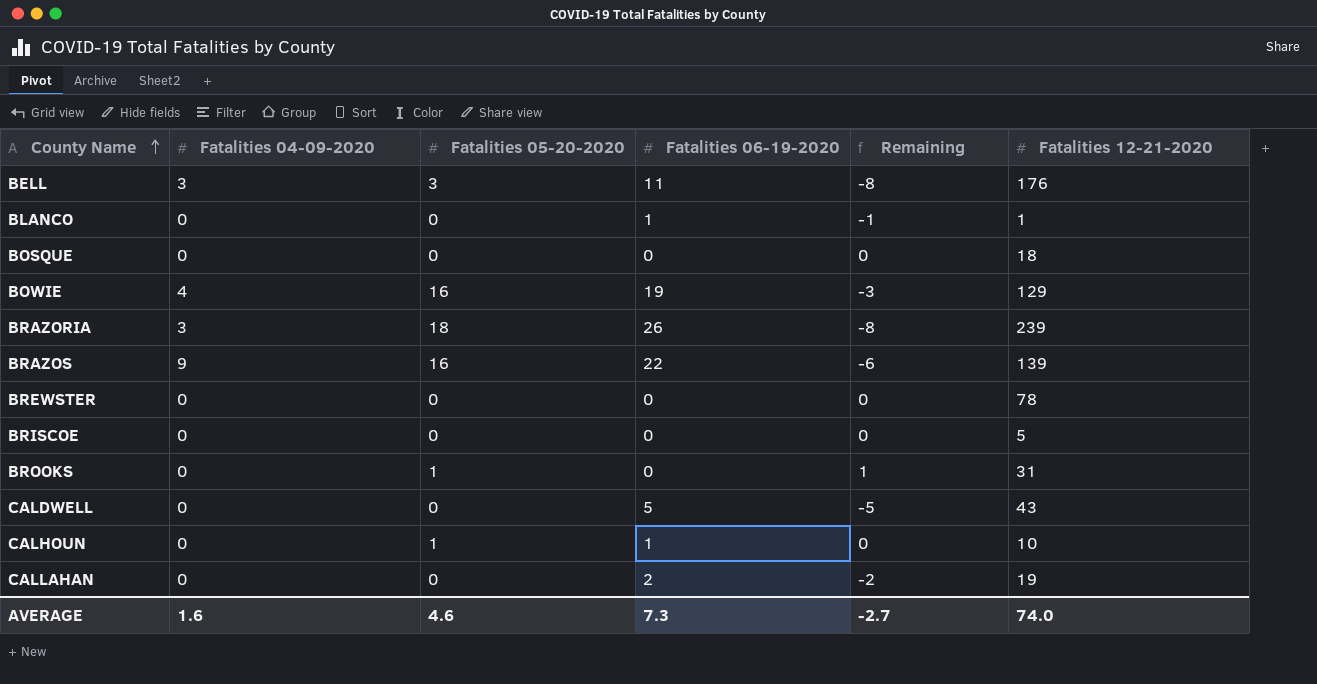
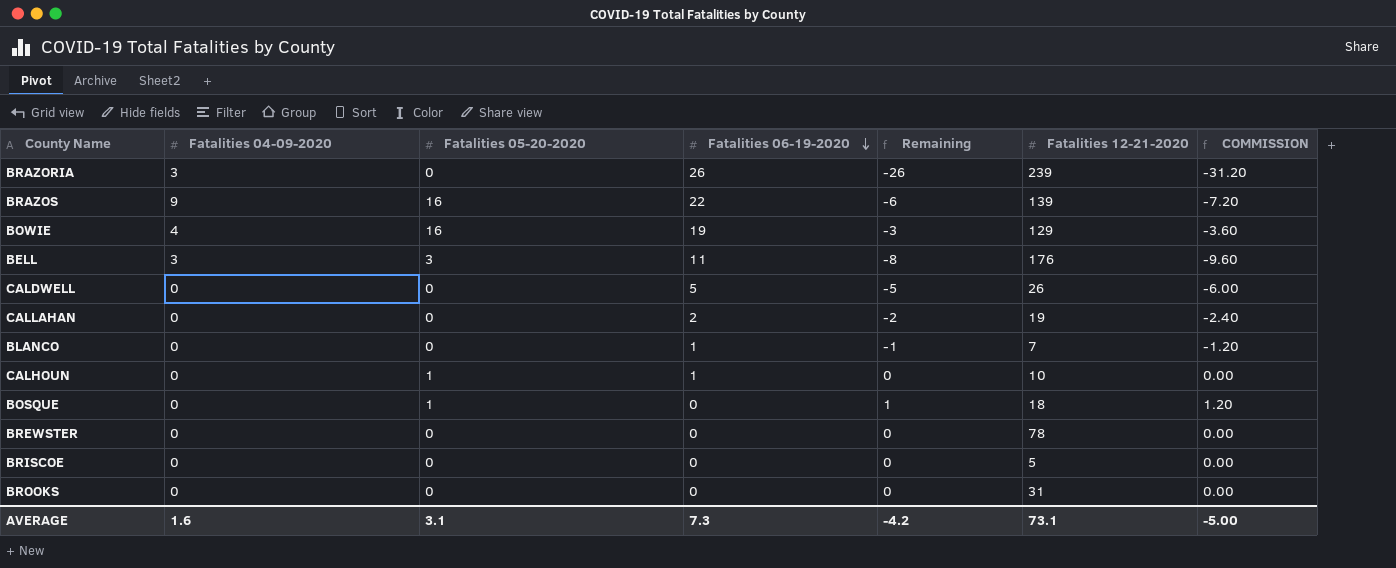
row order: County Name ascending -> Fatalities 06-19-2020 descending
column COMMISSION | formula: none -> [Remaining] * 1.2
BRAZORIA | Fatalities 05-20-2020: 18 -> 0
BRAZORIA | Remaining: -8 -> -26
CALDWELL | Fatalities 12-21-2020: 43 -> 26
BLANCO | Fatalities 12-21-2020: 1 -> 7
BOSQUE | Fatalities 05-20-2020: 0 -> 1
BOSQUE | Remaining: 0 -> 1
BROOKS | Fatalities 05-20-2020: 1 -> 0
BROOKS | Remaining: 1 -> 0
AVERAGE | Fatalities 05-20-2020: 4.6 -> 3.1
AVERAGE | Remaining: -2.7 -> -4.2
AVERAGE | Fatalities 12-21-2020: 74.0 -> 73.1

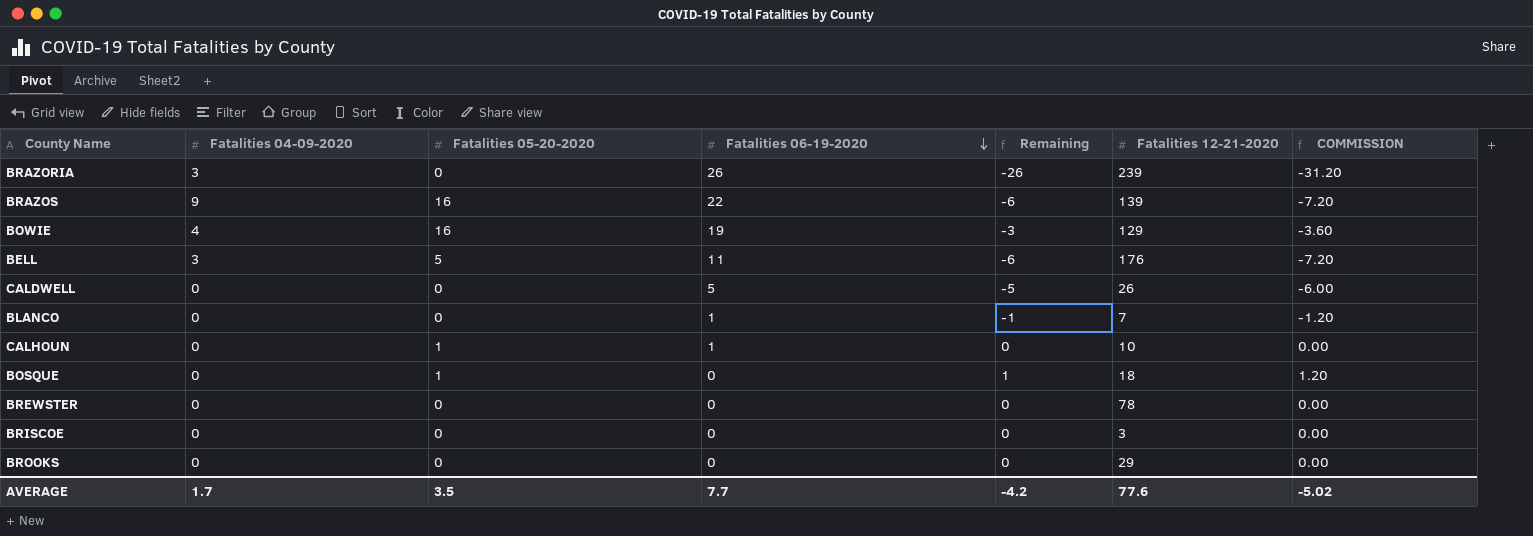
row CALLAHAN: 0 | 0 | 2 | -2 | 19 | -2.40 -> none
BELL | Fatalities 05-20-2020: 3 -> 5
BELL | Remaining: -8 -> -6
BELL | COMMISSION: -9.60 -> -7.20
BRISCOE | Fatalities 12-21-2020: 5 -> 3
BROOKS | Fatalities 12-21-2020: 31 -> 29
AVERAGE | Fatalities 04-09-2020: 1.6 -> 1.7
AVERAGE | Fatalities 05-20-2020: 3.1 -> 3.5
AVERAGE | Fatalities 06-19-2020: 7.3 -> 7.7
AVERAGE | Fatalities 12-21-2020: 73.1 -> 77.6
AVERAGE | COMMISSION: -5.00 -> -5.02

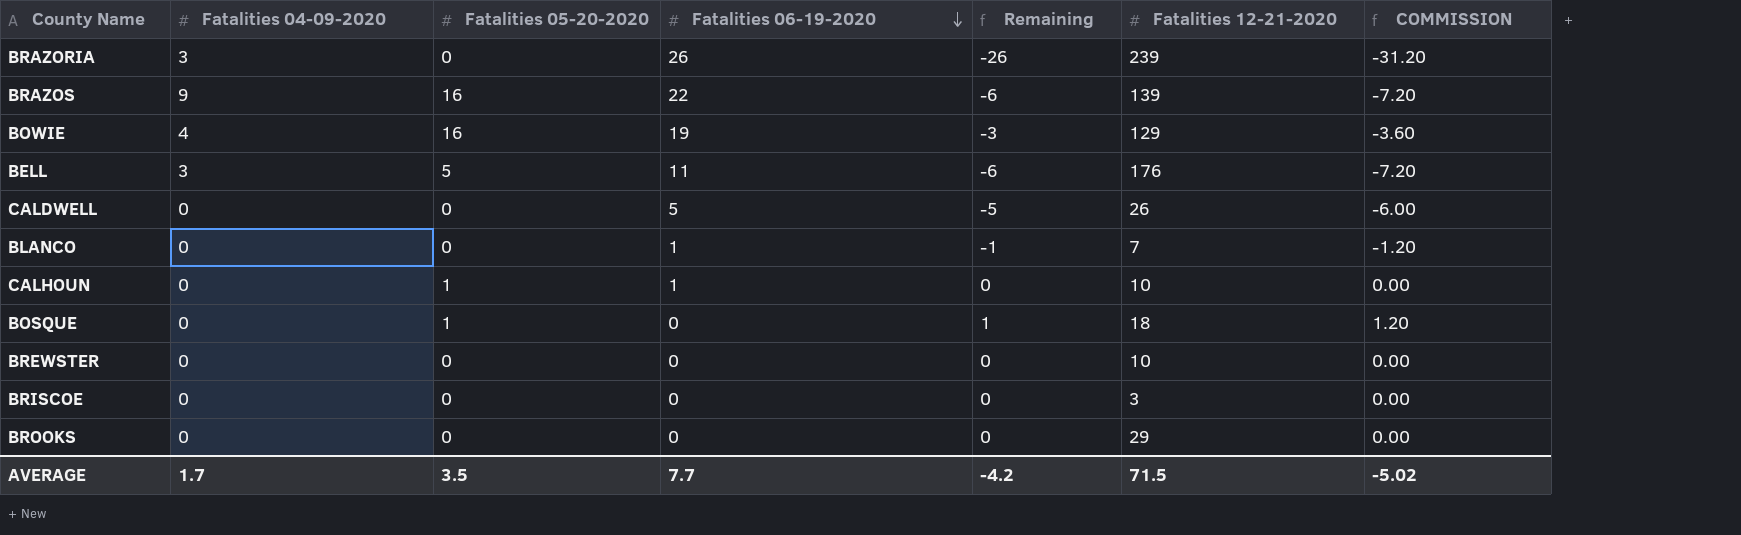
BREWSTER | Fatalities 12-21-2020: 78 -> 10
AVERAGE | Fatalities 12-21-2020: 77.6 -> 71.5

